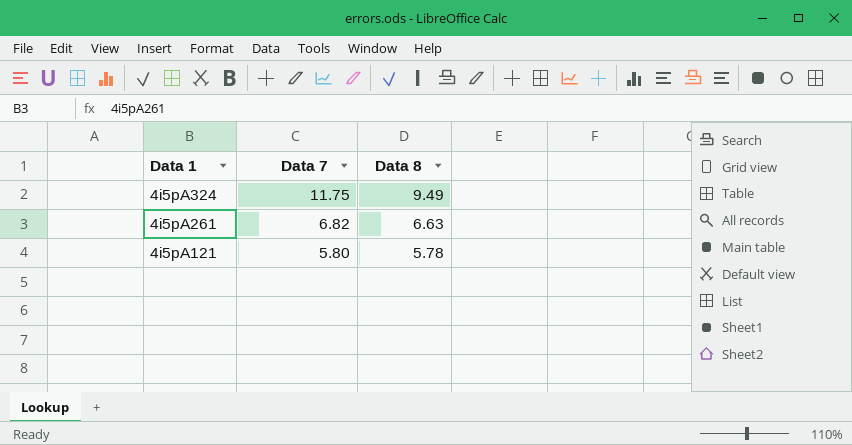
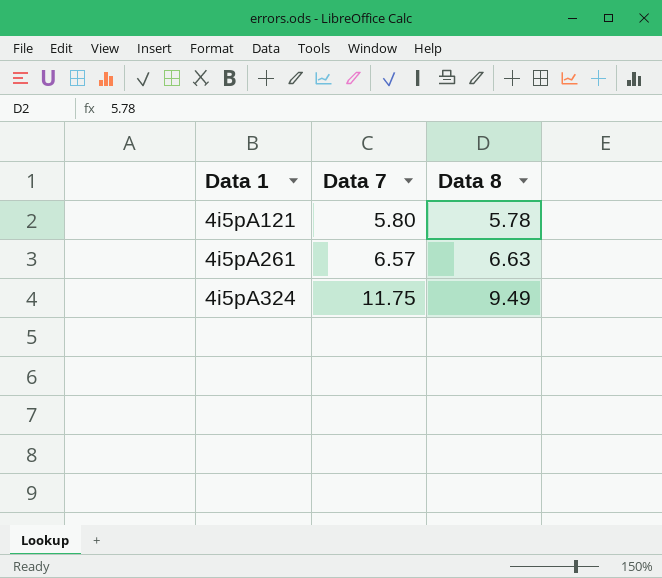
row order: Data 1 descending -> Data 1 ascending
4i5pA261 | Data 7: 6.82 -> 6.57

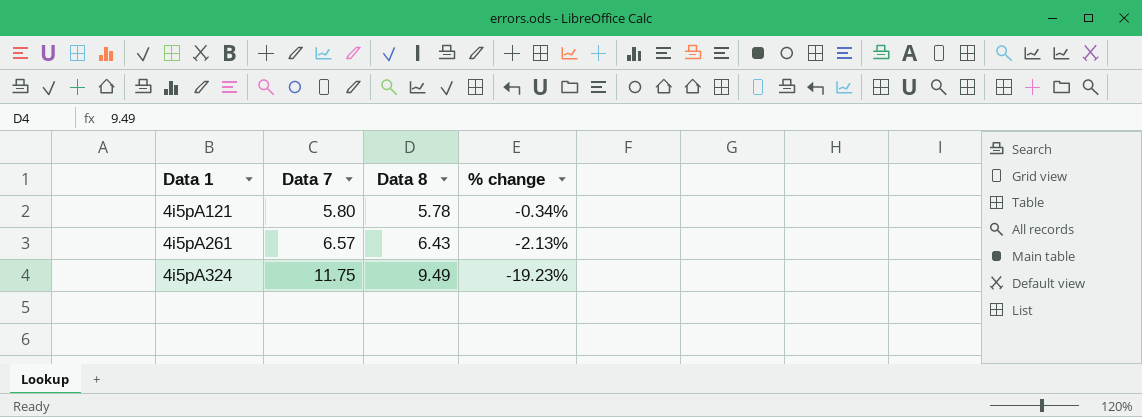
column % change | formula: none -> ([Data 8] - [Data 7]) / [Data 7]
4i5pA261 | Data 8: 6.63 -> 6.43

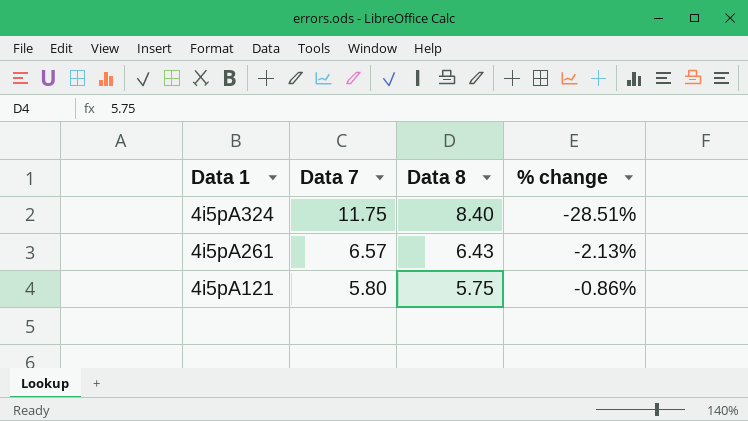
row order: Data 1 ascending -> Data 1 descending
4i5pA324 | Data 8: 9.49 -> 8.40
4i5pA324 | % change: -19.23% -> -28.51%
4i5pA121 | Data 8: 5.78 -> 5.75
4i5pA121 | % change: -0.34% -> -0.86%

